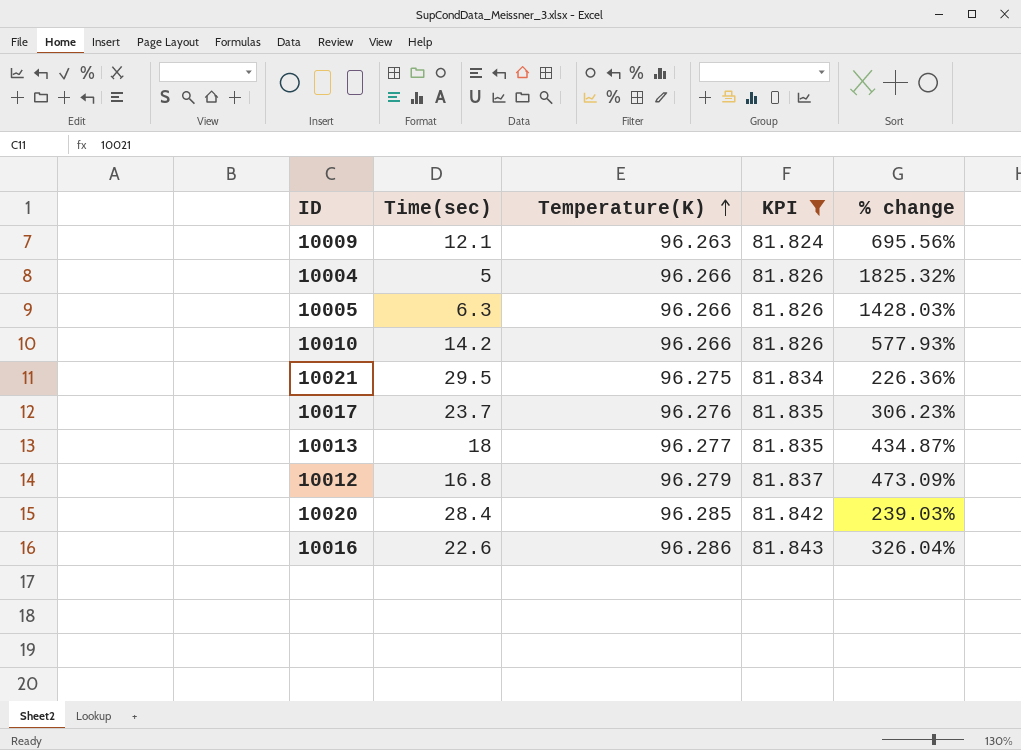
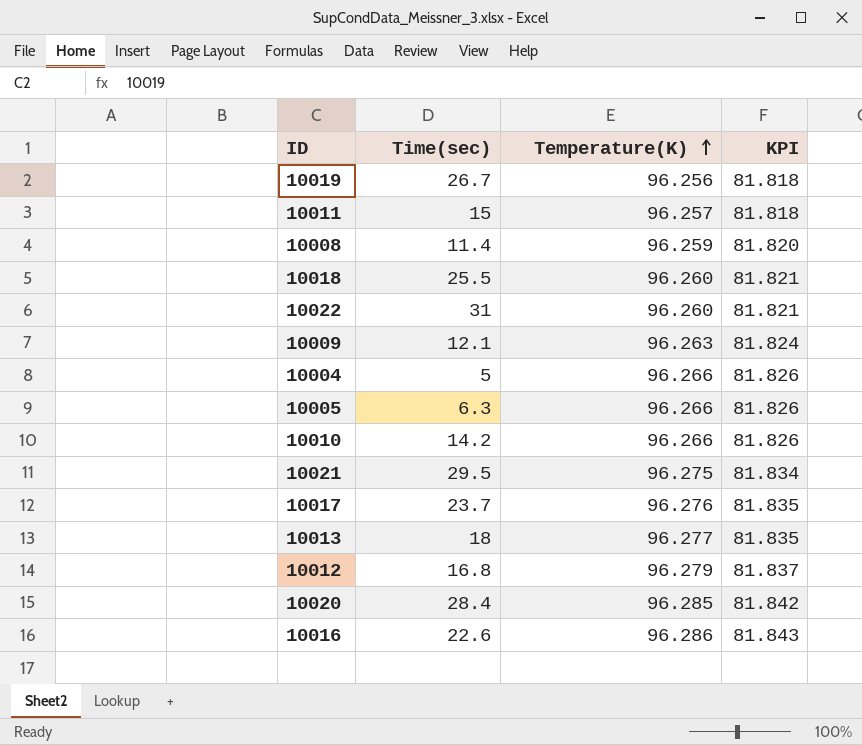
filter: KPI >= 81.824 -> none
column % change | formula: ([Temperature(K)] - [Time(sec)]) / [Time(sec)] -> none

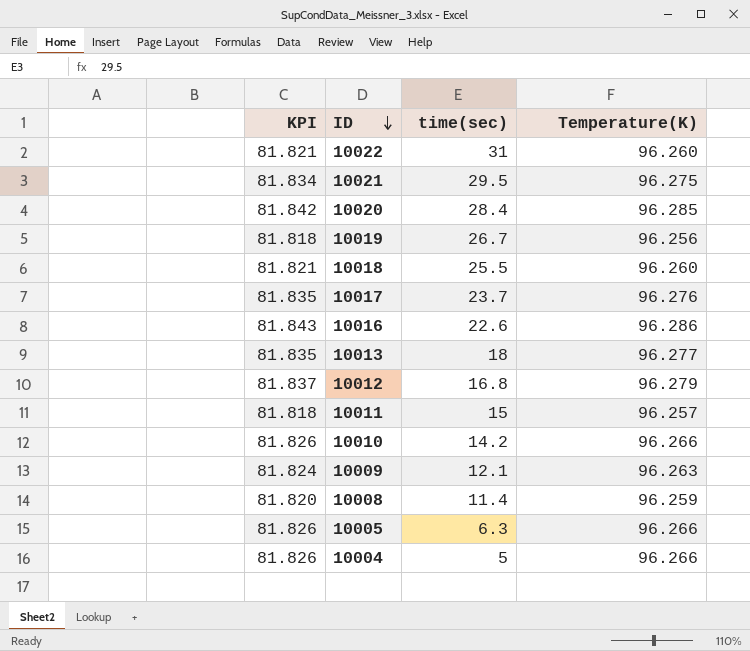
row order: Temperature(K) ascending -> ID descending
column KPI | position: 4 -> 1
column name: Time(sec) -> time(sec)

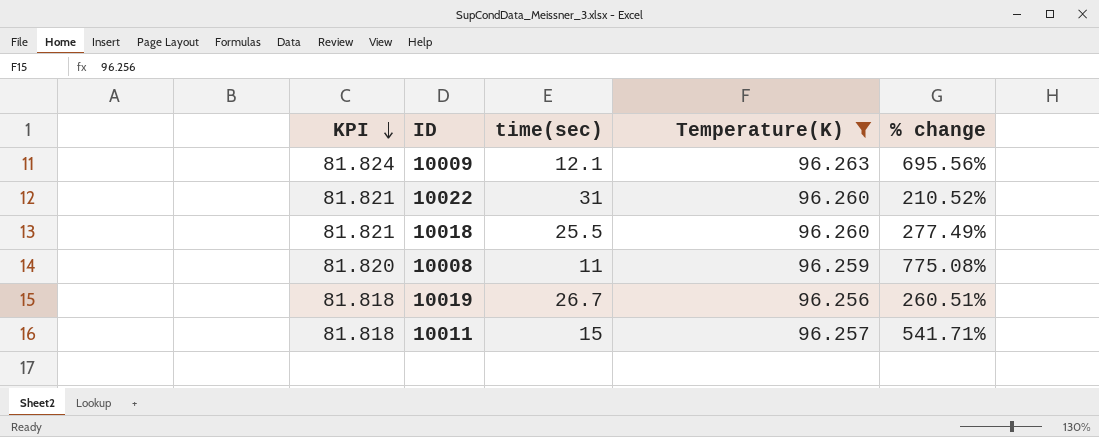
filter: none -> Temperature(K) <= 96.263
row order: ID descending -> KPI descending
column % change | formula: none -> ([Temperature(K)] - [time(sec)]) / [time(sec)]
10008 | time(sec): 11.4 -> 11

